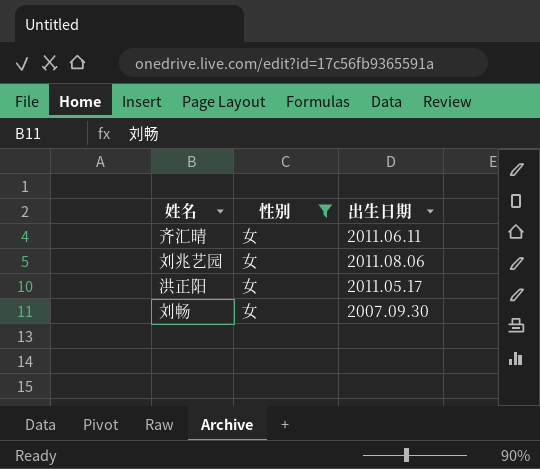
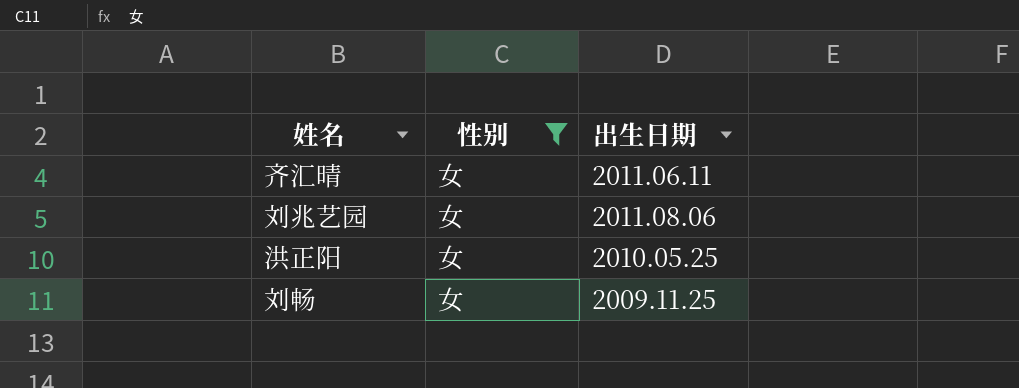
洪正阳 | 出生日期: 2011.05.17 -> 2010.05.25
刘畅 | 出生日期: 2007.09.30 -> 2009.11.25

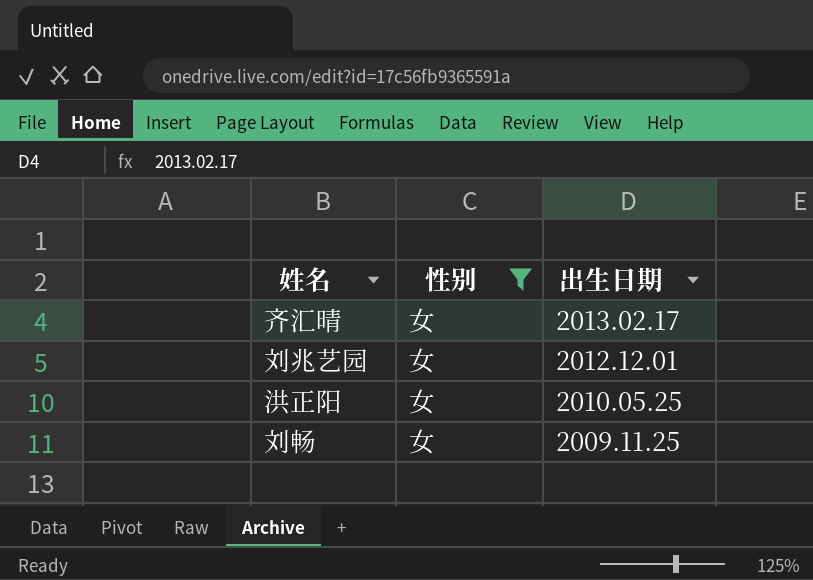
齐汇晴 | 出生日期: 2011.06.11 -> 2013.02.17
刘兆艺园 | 出生日期: 2011.08.06 -> 2012.12.01

